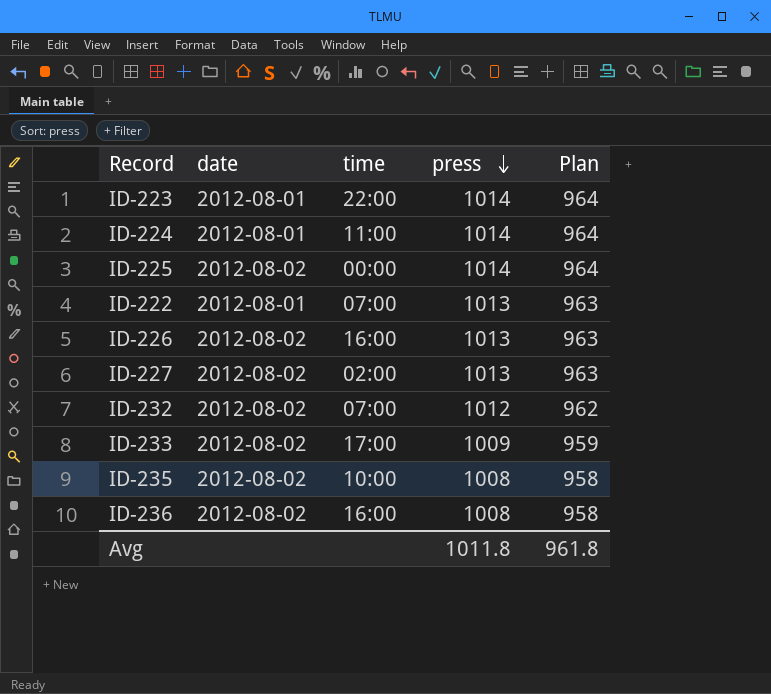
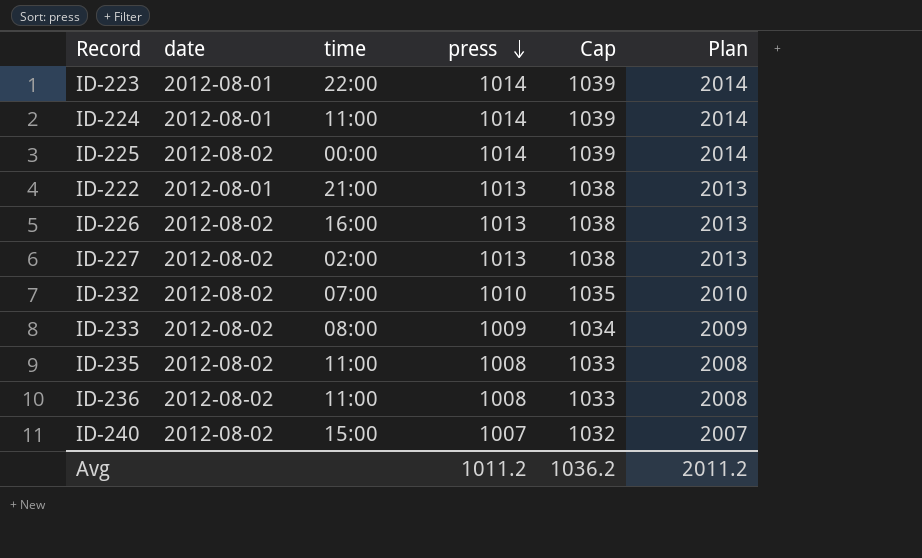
column Cap | formula: none -> [press] + 25
column Plan | formula: [press] - 50 -> [press] + 1000
ID-222 | time: 07:00 -> 21:00
ID-232 | press: 1012 -> 1010
ID-233 | time: 17:00 -> 08:00
ID-235 | time: 10:00 -> 11:00
ID-236 | time: 16:00 -> 11:00
row ID-240: none -> 2012-08-02 | 15:00 | 1007 | 1032 | 2007
Avg | press: 1011.8 -> 1011.2
Avg | Plan: 961.8 -> 2011.2

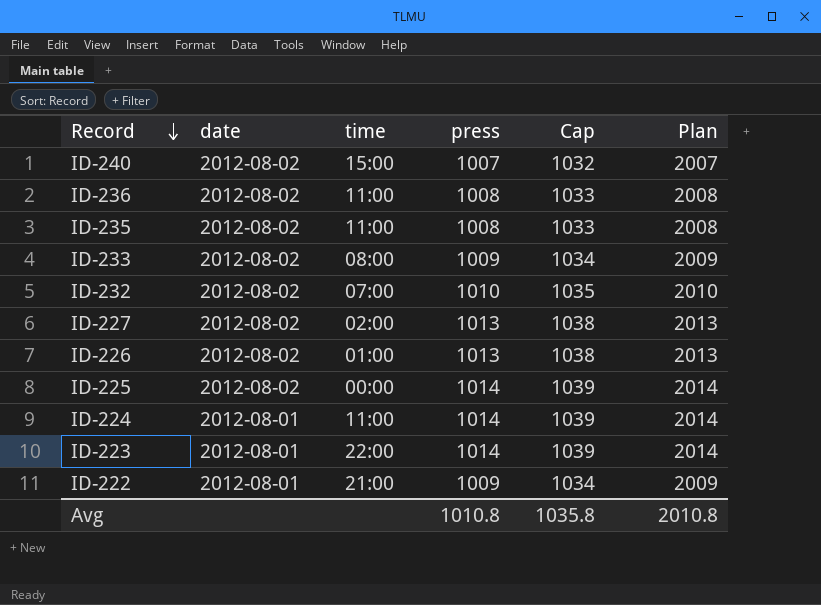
row order: press descending -> Record descending
ID-226 | time: 16:00 -> 01:00
ID-222 | press: 1013 -> 1009
ID-222 | Cap: 1038 -> 1034
ID-222 | Plan: 2013 -> 2009
Avg | press: 1011.2 -> 1010.8
Avg | Cap: 1036.2 -> 1035.8
Avg | Plan: 2011.2 -> 2010.8

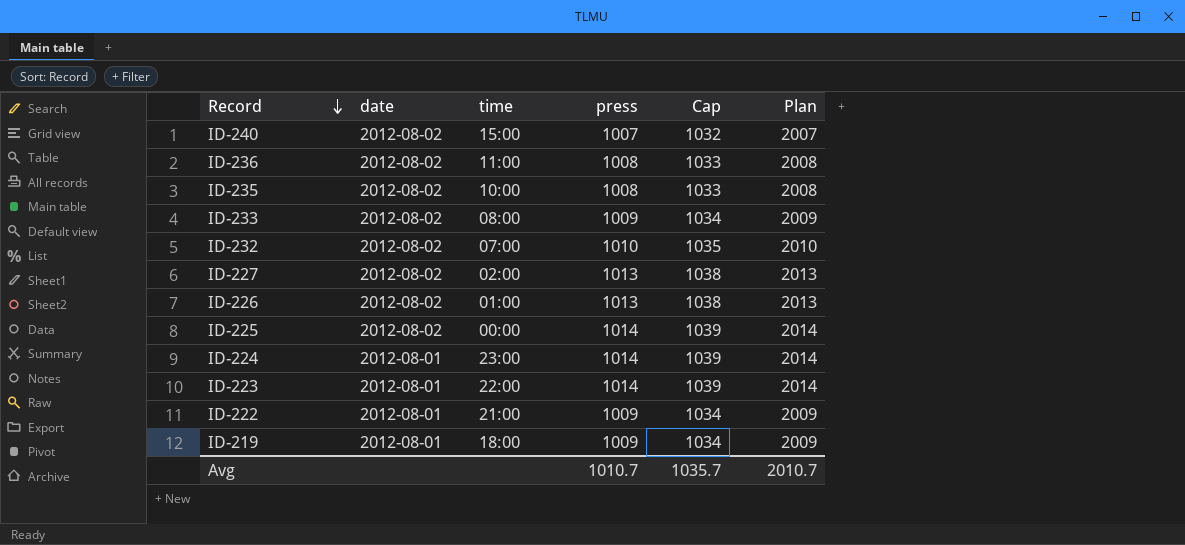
ID-235 | time: 11:00 -> 10:00
ID-224 | time: 11:00 -> 23:00
row ID-219: none -> 2012-08-01 | 18:00 | 1009 | 1034 | 2009
Avg | press: 1010.8 -> 1010.7
Avg | Cap: 1035.8 -> 1035.7
Avg | Plan: 2010.8 -> 2010.7

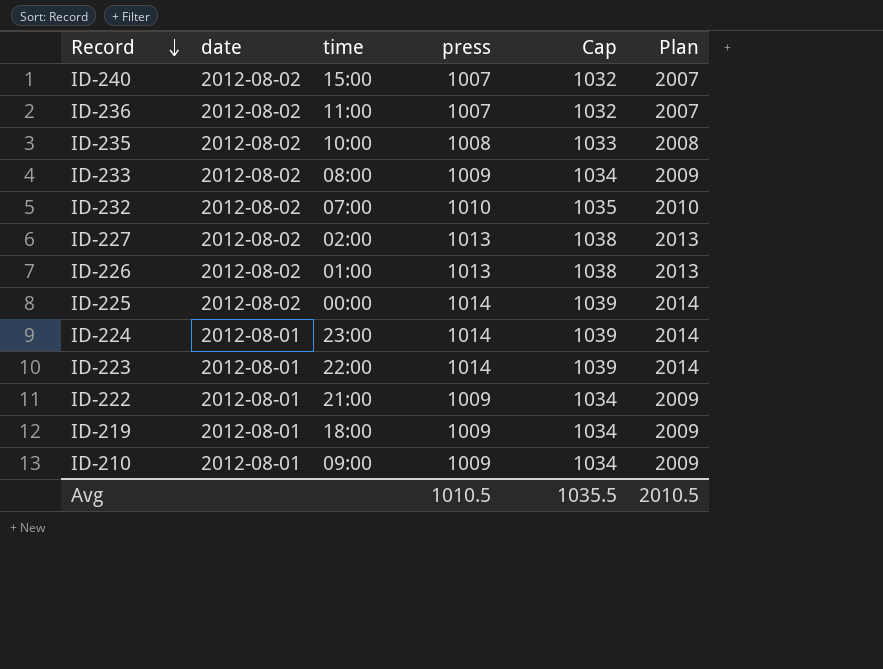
ID-236 | press: 1008 -> 1007
ID-236 | Cap: 1033 -> 1032
ID-236 | Plan: 2008 -> 2007
row ID-210: none -> 2012-08-01 | 09:00 | 1009 | 1034 | 2009
Avg | press: 1010.7 -> 1010.5
Avg | Cap: 1035.7 -> 1035.5
Avg | Plan: 2010.7 -> 2010.5

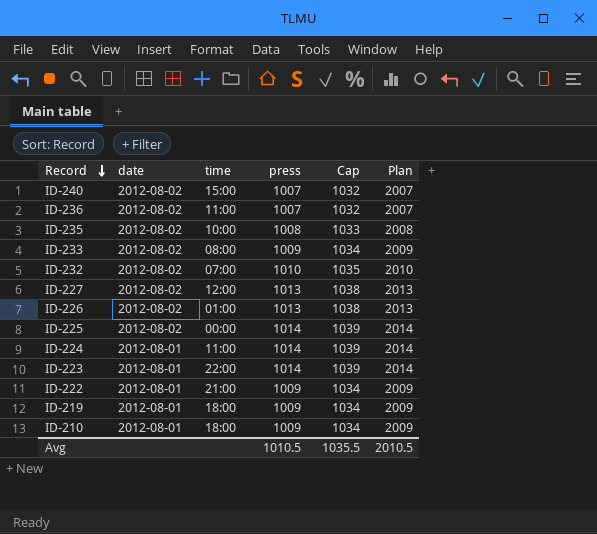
ID-227 | time: 02:00 -> 12:00
ID-224 | time: 23:00 -> 11:00
ID-210 | time: 09:00 -> 18:00

